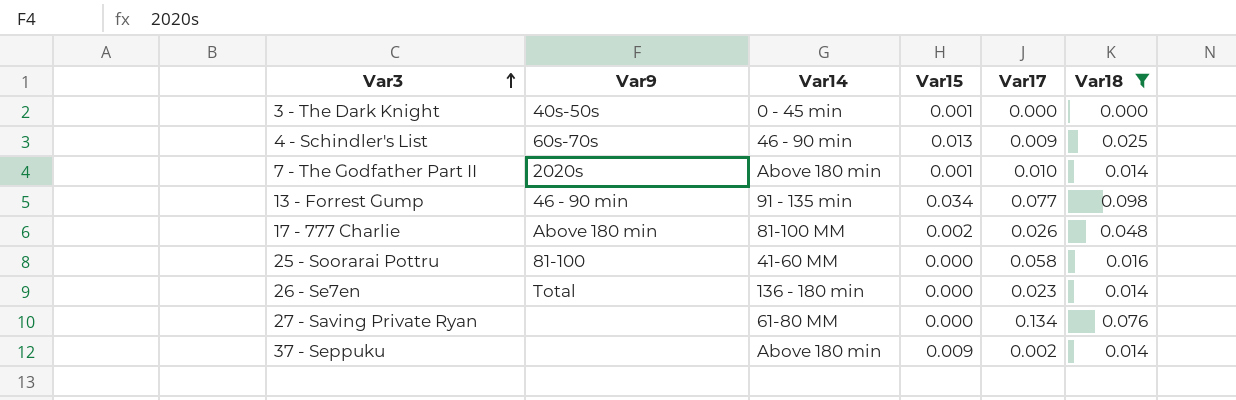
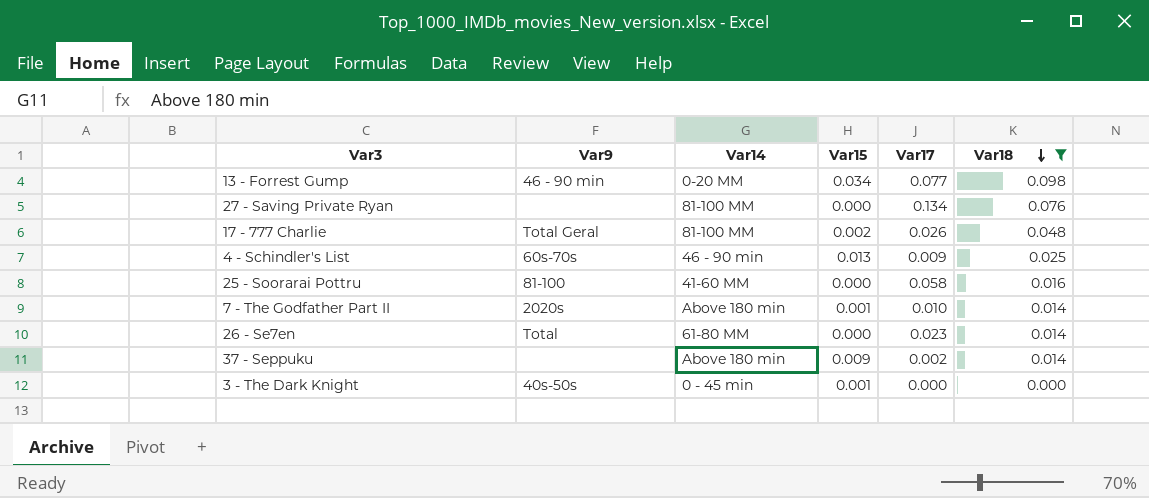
row order: Var3 ascending -> Var18 descending
13 - Forrest Gump | Var14: 91 - 135 min -> 0-20 MM
27 - Saving Private Ryan | Var14: 61-80 MM -> 81-100 MM
17 - 777 Charlie | Var9: Above 180 min -> Total Geral
26 - Se7en | Var14: 136 - 180 min -> 61-80 MM

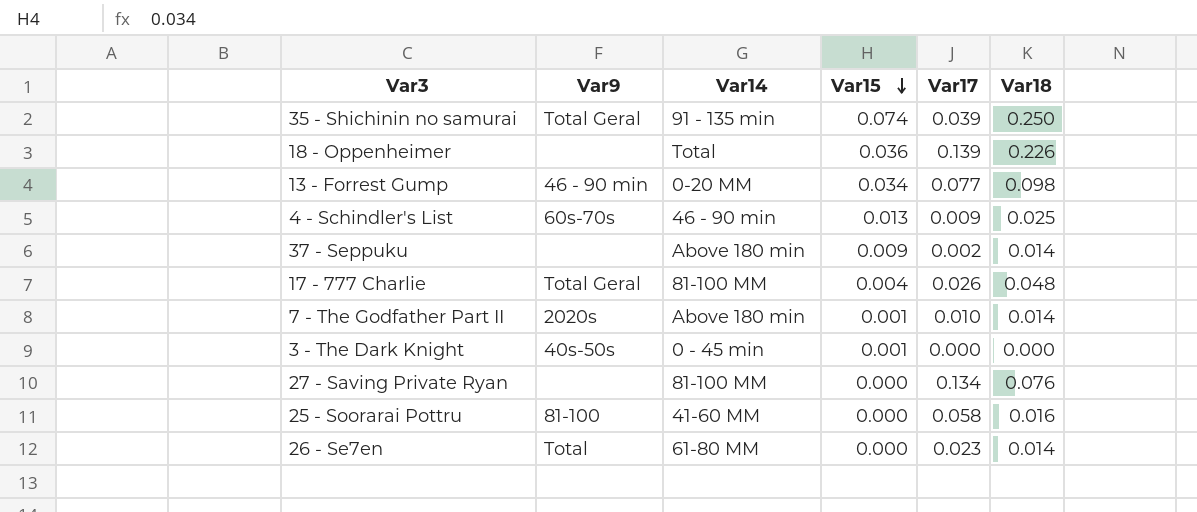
filter: Var18 <= 0.098 -> none
row order: Var18 descending -> Var15 descending
17 - 777 Charlie | Var15: 0.002 -> 0.004

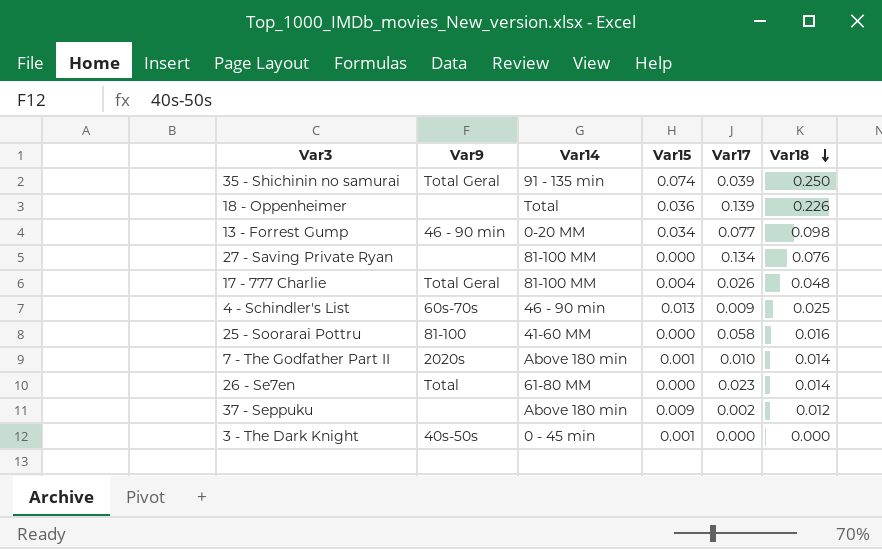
row order: Var15 descending -> Var18 descending
37 - Seppuku | Var18: 0.014 -> 0.012

